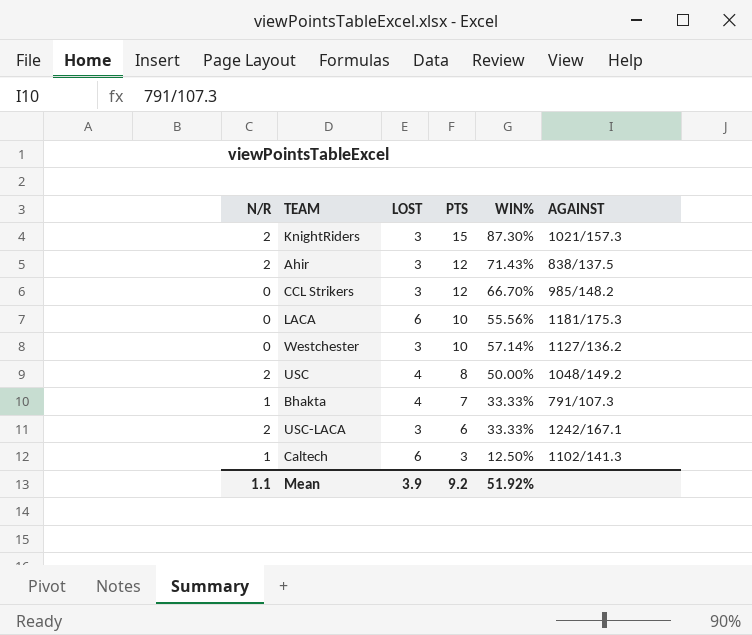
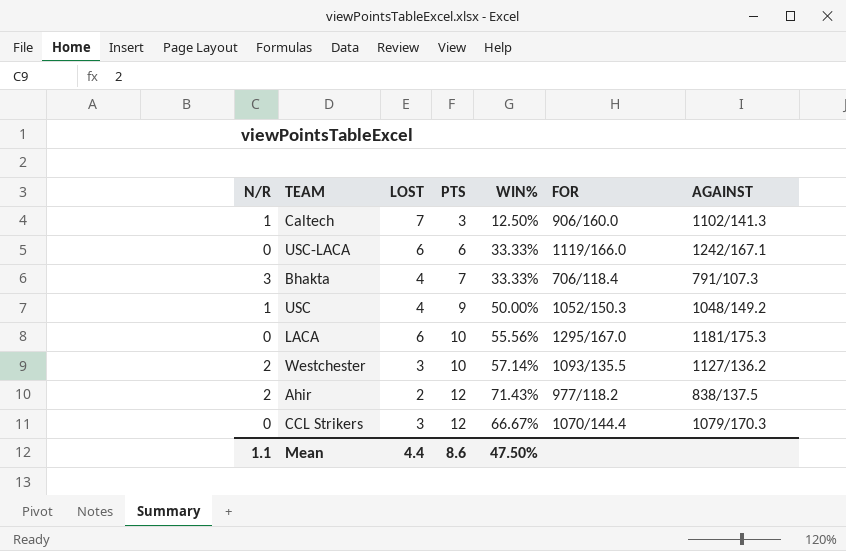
row order: PTS descending -> PTS ascending
column FOR | position: none -> 6
row KnightRiders: 2 | 3 | 15 | 87.30% | 1021/157.3 -> none
Caltech | LOST: 6 -> 7
USC-LACA | N/R: 2 -> 0
USC-LACA | LOST: 3 -> 6
Bhakta | N/R: 1 -> 3
USC | N/R: 2 -> 1
USC | PTS: 8 -> 9
Westchester | N/R: 0 -> 2
Ahir | LOST: 3 -> 2
CCL Strikers | WIN%: 66.70% -> 66.67%
CCL Strikers | AGAINST: 985/148.2 -> 1079/170.3
Mean | LOST: 3.9 -> 4.4
Mean | PTS: 9.2 -> 8.6
Mean | WIN%: 51.92% -> 47.50%

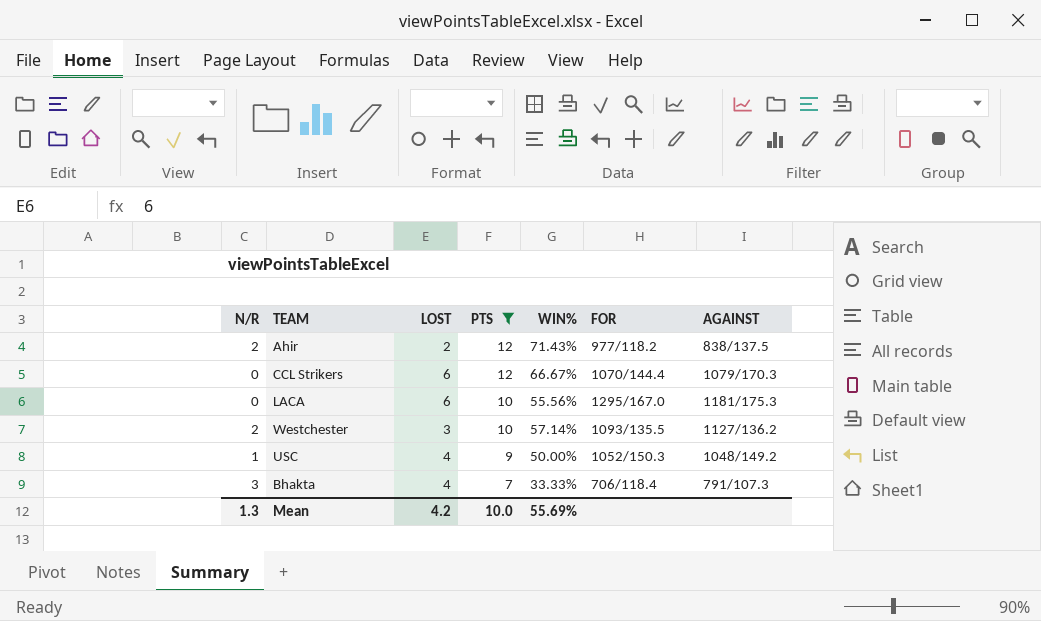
filter: none -> PTS >= 7
row order: PTS ascending -> PTS descending
CCL Strikers | LOST: 3 -> 6
Mean | N/R: 1.1 -> 1.3
Mean | LOST: 4.4 -> 4.2
Mean | PTS: 8.6 -> 10.0
Mean | WIN%: 47.50% -> 55.69%

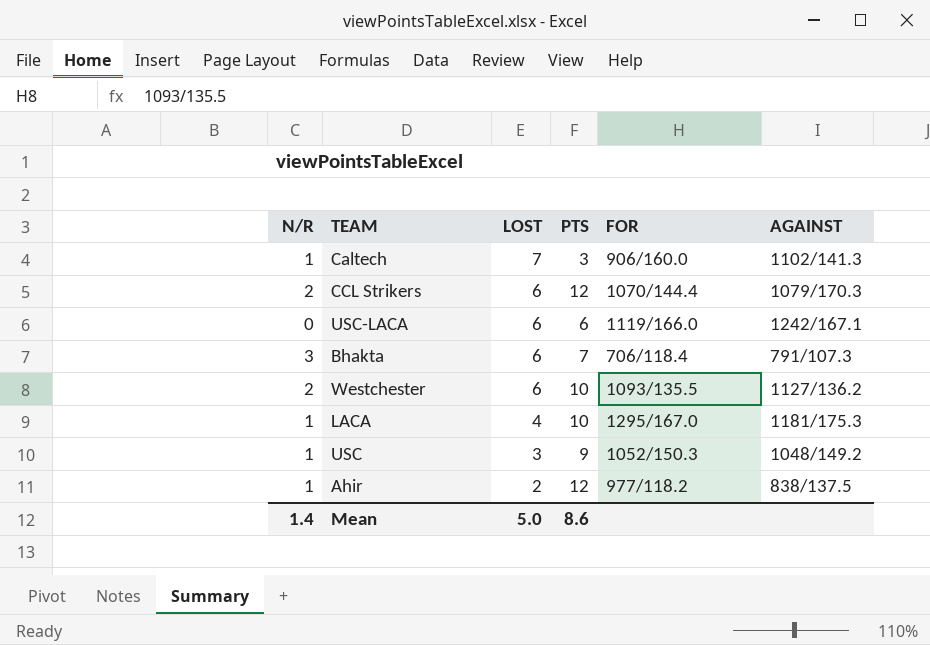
filter: PTS >= 7 -> none
row order: PTS descending -> LOST descending
column WIN% | position: 5 -> none
CCL Strikers | N/R: 0 -> 2
Bhakta | LOST: 4 -> 6
Westchester | LOST: 3 -> 6
LACA | N/R: 0 -> 1
LACA | LOST: 6 -> 4
USC | LOST: 4 -> 3
Ahir | N/R: 2 -> 1
Mean | N/R: 1.3 -> 1.4
Mean | LOST: 4.2 -> 5.0
Mean | PTS: 10.0 -> 8.6

